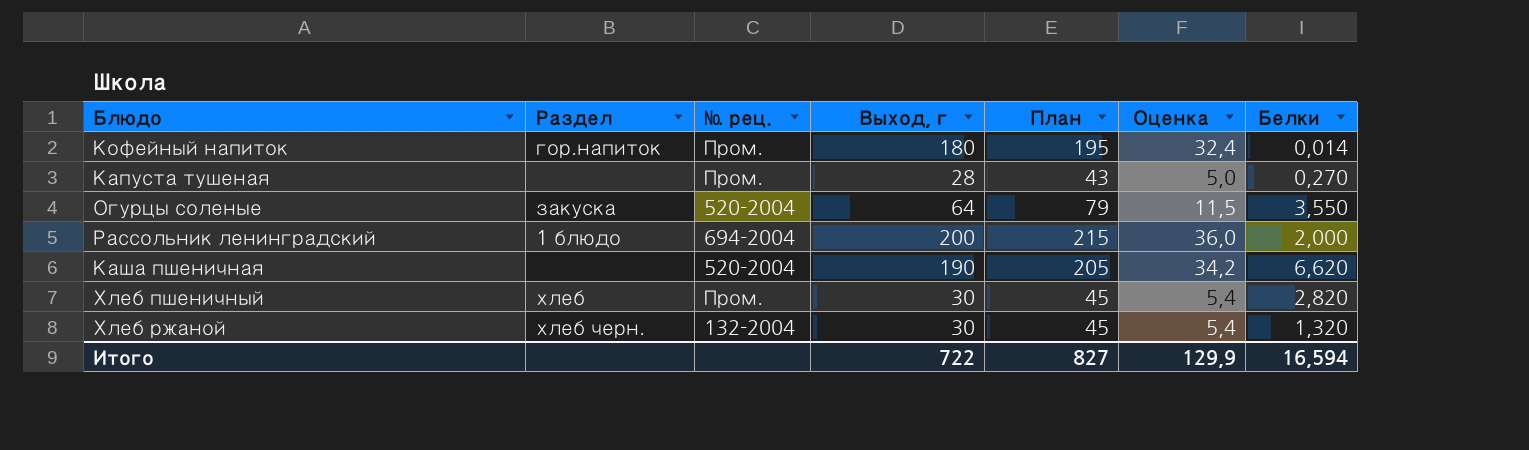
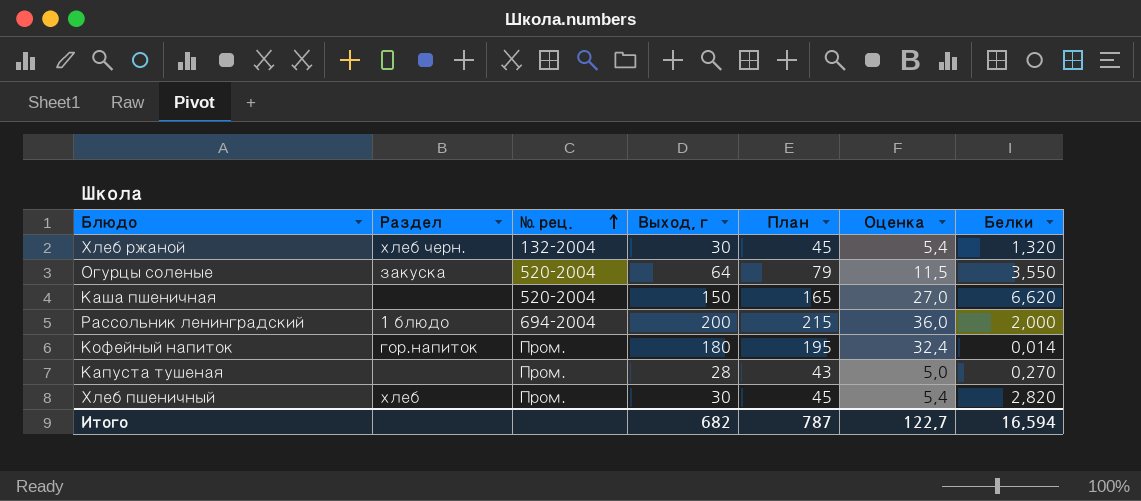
row order: none -> № рец. ascending
Каша пшеничная | Выход, г: 190 -> 150
Каша пшеничная | План: 205 -> 165
Каша пшеничная | Оценка: 34,2 -> 27,0
Итого | Выход, г: 722 -> 682
Итого | План: 827 -> 787
Итого | Оценка: 129,9 -> 122,7

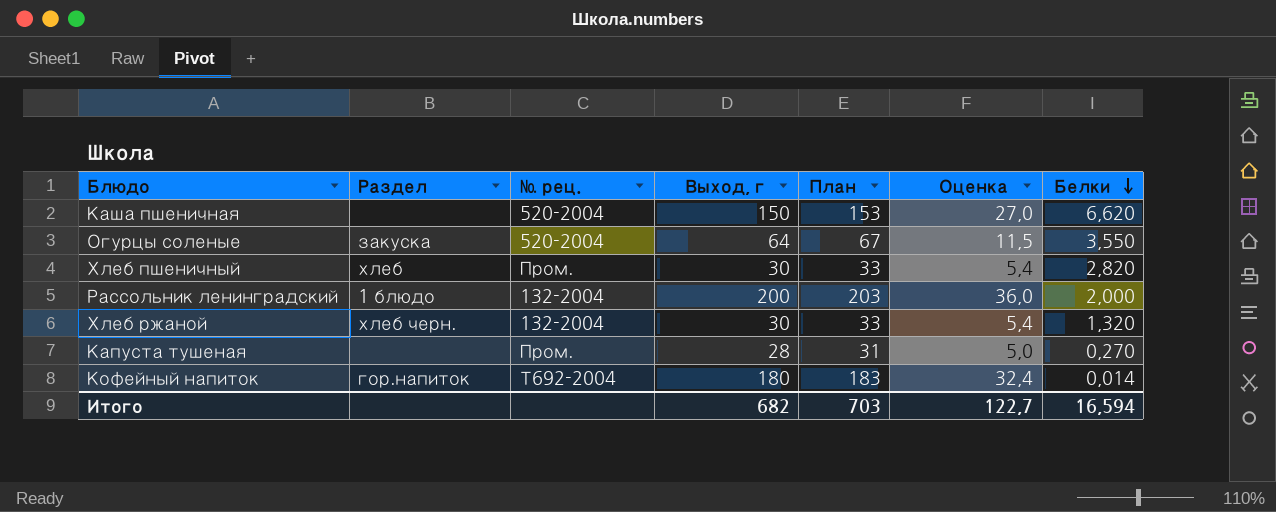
row order: № рец. ascending -> Белки descending
column План | formula: [Выход, г] + 15 -> [Выход, г] + 3
Рассольник ленинградский | № рец.: 694-2004 -> 132-2004
Кофейный напиток | № рец.: Пром. -> Т692-2004
Итого | План: 787 -> 703

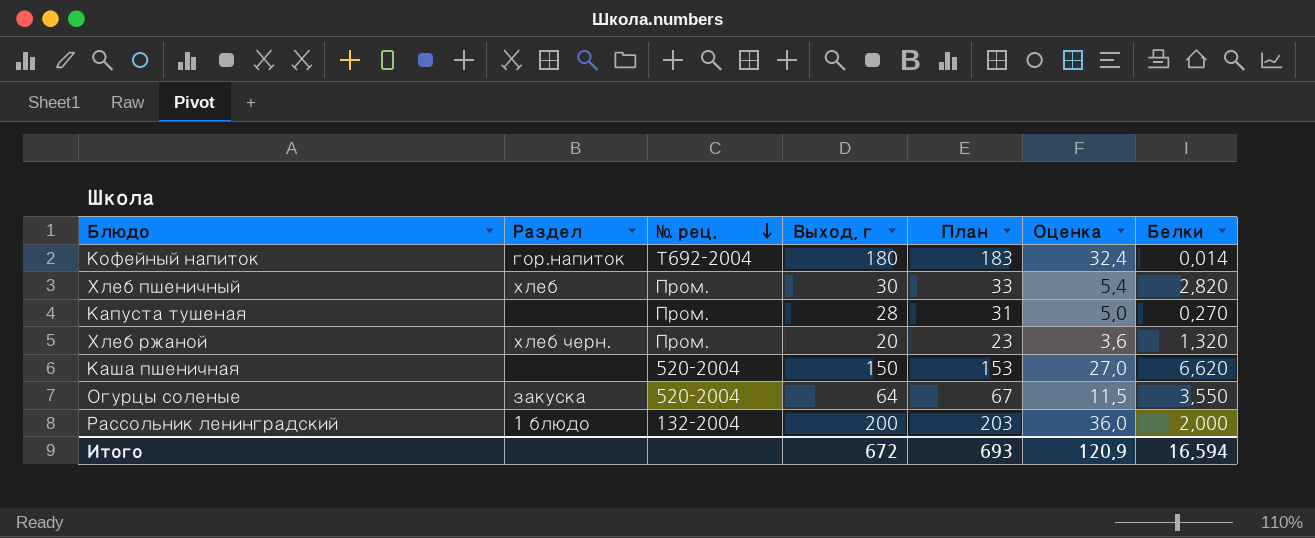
row order: Белки descending -> № рец. descending
Хлеб ржаной | № рец.: 132-2004 -> Пром.
Хлеб ржаной | Выход, г: 30 -> 20
Хлеб ржаной | План: 33 -> 23
Хлеб ржаной | Оценка: 5,4 -> 3,6
Итого | Выход, г: 682 -> 672
Итого | План: 703 -> 693
Итого | Оценка: 122,7 -> 120,9

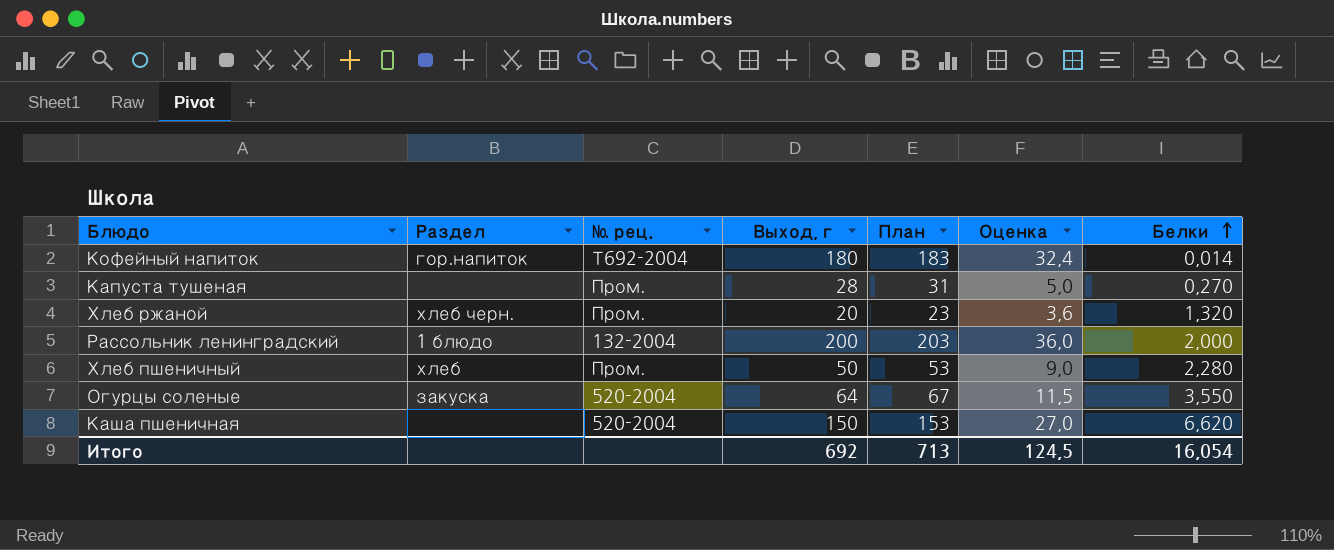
row order: № рец. descending -> Белки ascending
Хлеб пшеничный | Выход, г: 30 -> 50
Хлеб пшеничный | План: 33 -> 53
Хлеб пшеничный | Оценка: 5,4 -> 9,0
Хлеб пшеничный | Белки: 2,820 -> 2,280
Итого | Выход, г: 672 -> 692
Итого | План: 693 -> 713
Итого | Оценка: 120,9 -> 124,5
Итого | Белки: 16,594 -> 16,054

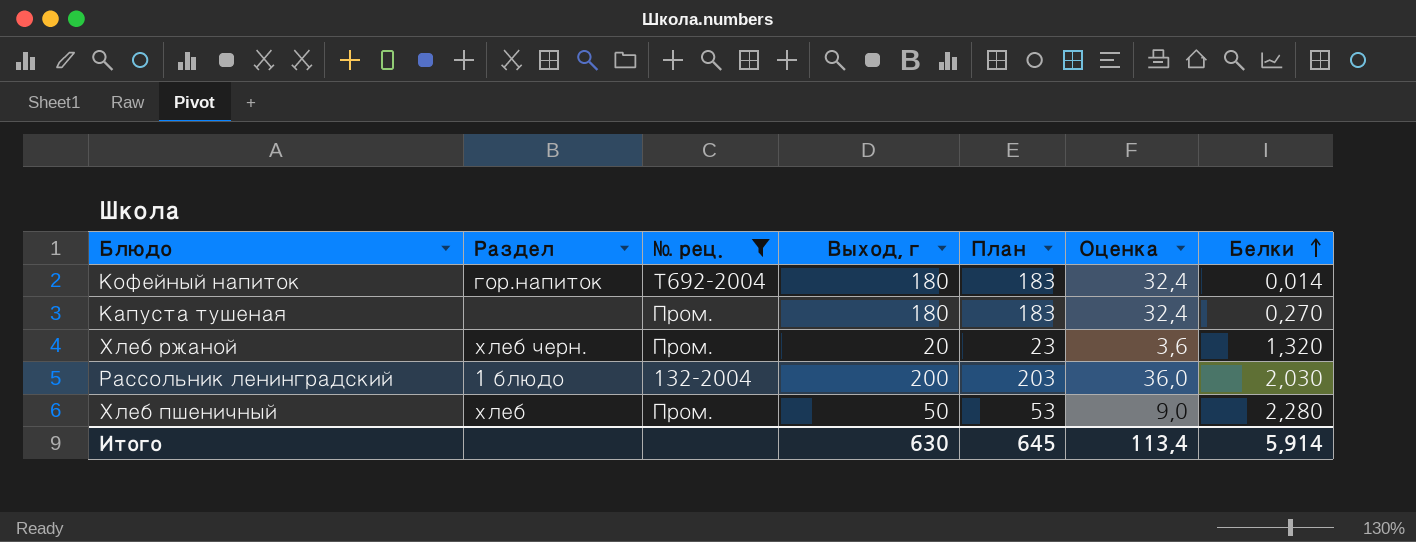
filter: none -> № рец. != 520-2004
Капуста тушеная | Выход, г: 28 -> 180
Капуста тушеная | План: 31 -> 183
Капуста тушеная | Оценка: 5,0 -> 32,4
Рассольник ленинградский | Белки: 2,000 -> 2,030
Итого | Выход, г: 692 -> 630
Итого | План: 713 -> 645
Итого | Оценка: 124,5 -> 113,4
Итого | Белки: 16,054 -> 5,914

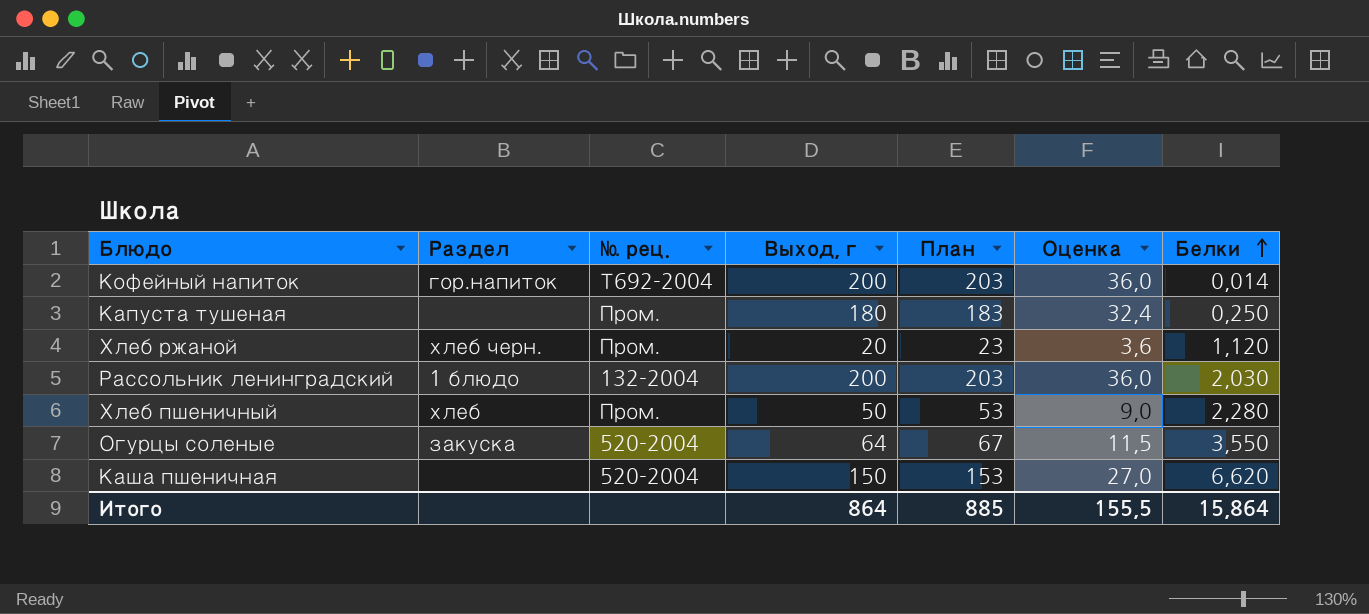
filter: № рец. != 520-2004 -> none
Кофейный напиток | Выход, г: 180 -> 200
Кофейный напиток | План: 183 -> 203
Кофейный напиток | Оценка: 32,4 -> 36,0
Капуста тушеная | Белки: 0,270 -> 0,250
Хлеб ржаной | Белки: 1,320 -> 1,120
Итого | Выход, г: 630 -> 864
Итого | План: 645 -> 885
Итого | Оценка: 113,4 -> 155,5
Итого | Белки: 5,914 -> 15,864

